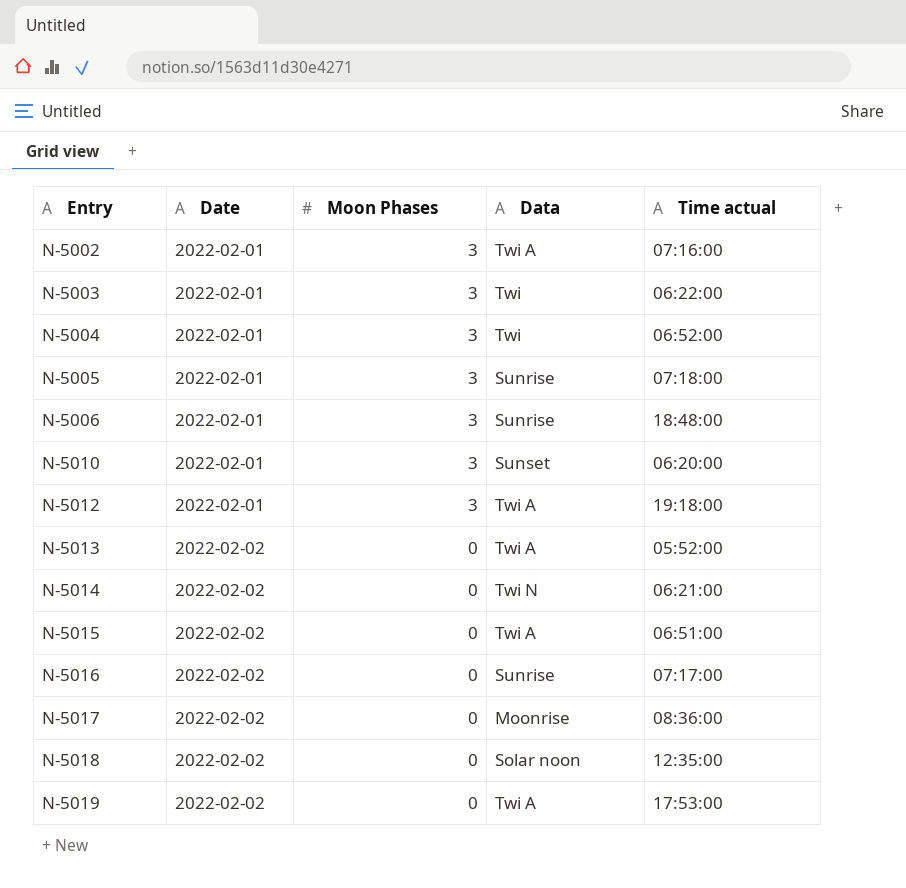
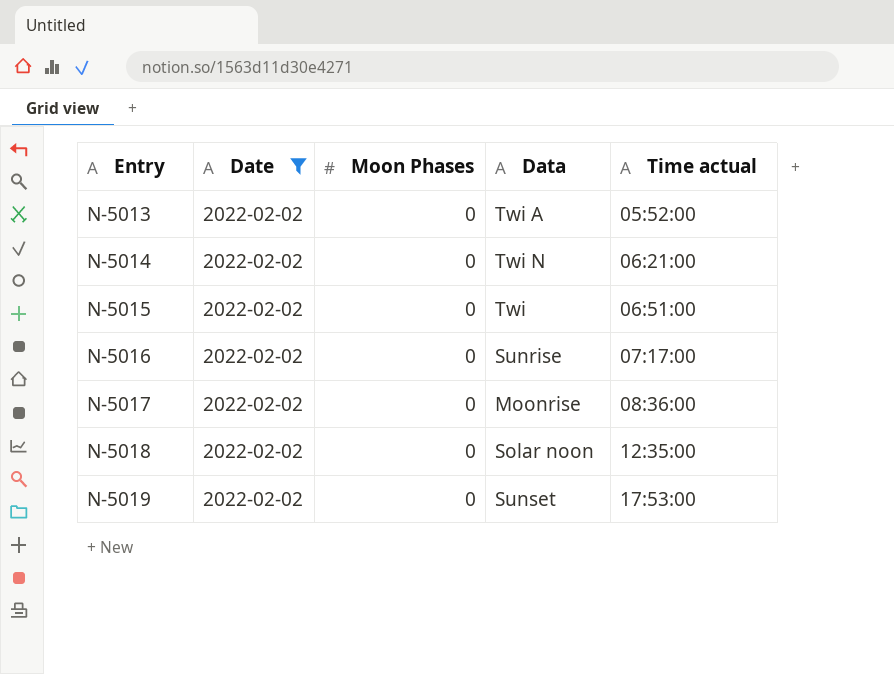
filter: none -> Date = 2022-02-02
N-5015 | Data: Twi A -> Twi
N-5019 | Data: Twi A -> Sunset

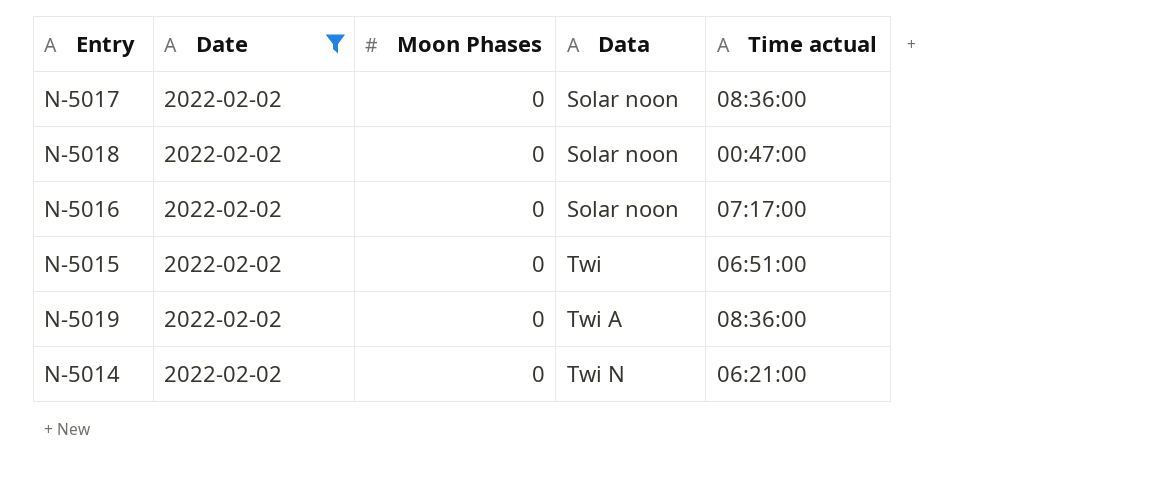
row order: Entry ascending -> Data ascending
row N-5013: 2022-02-02 | 0 | Twi A | 05:52:00 -> none
N-5017 | Data: Moonrise -> Solar noon
N-5018 | Time actual: 12:35:00 -> 00:47:00
N-5016 | Data: Sunrise -> Solar noon
N-5019 | Data: Sunset -> Twi A
N-5019 | Time actual: 17:53:00 -> 08:36:00

